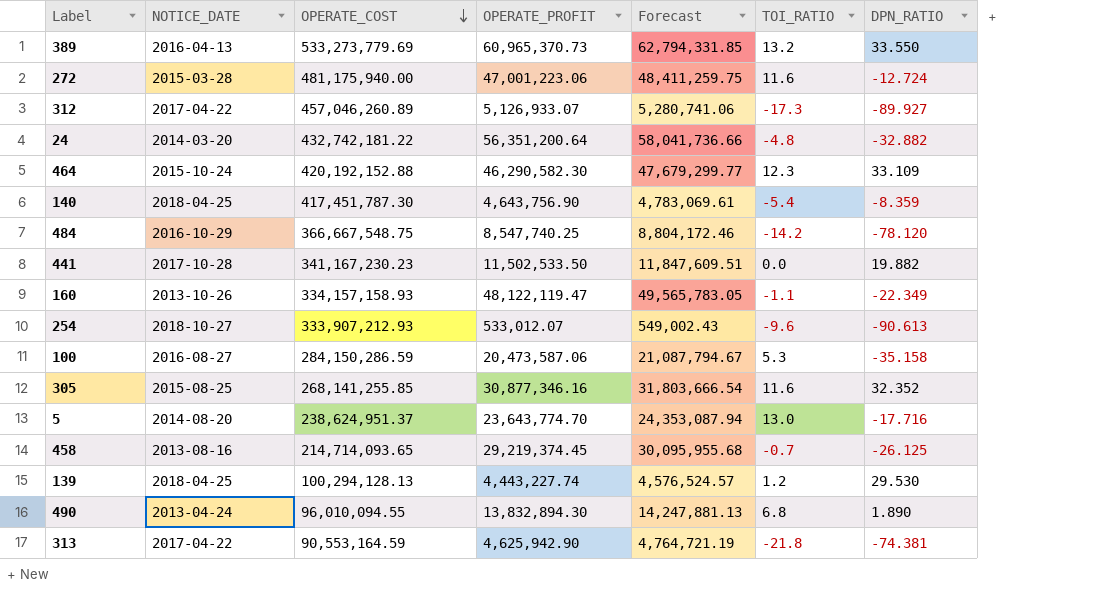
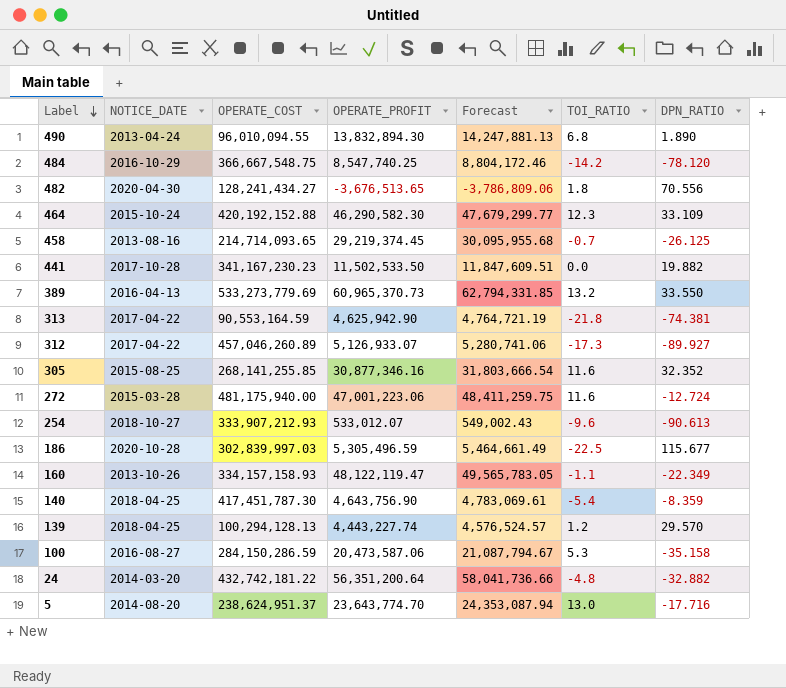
row order: OPERATE_COST descending -> Label descending
row 482: none -> 2020-04-30 | 128,241,434.27 | -3,676,513.65 | -3,786,809.06 | 1.8 | 70.556
row 186: none -> 2020-10-28 | 302,839,997.03 | 5,305,496.59 | 5,464,661.49 | -22.5 | 115.677
139 | DPN_RATIO: 29.530 -> 29.570

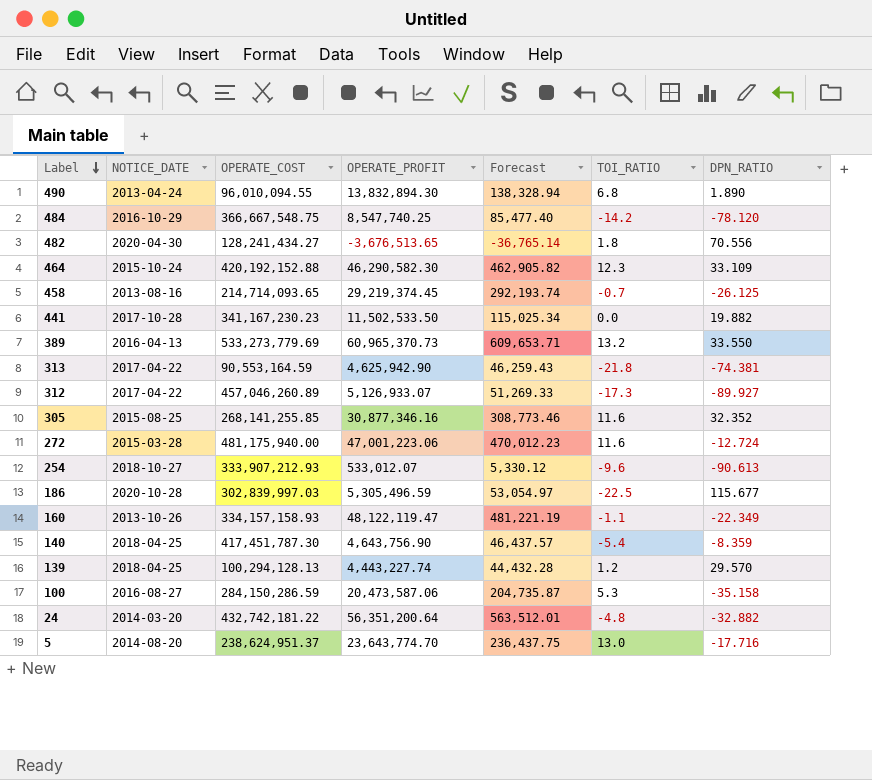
column Forecast | formula: [OPERATE_PROFIT] * 1.03 -> [OPERATE_PROFIT] * 0.01

